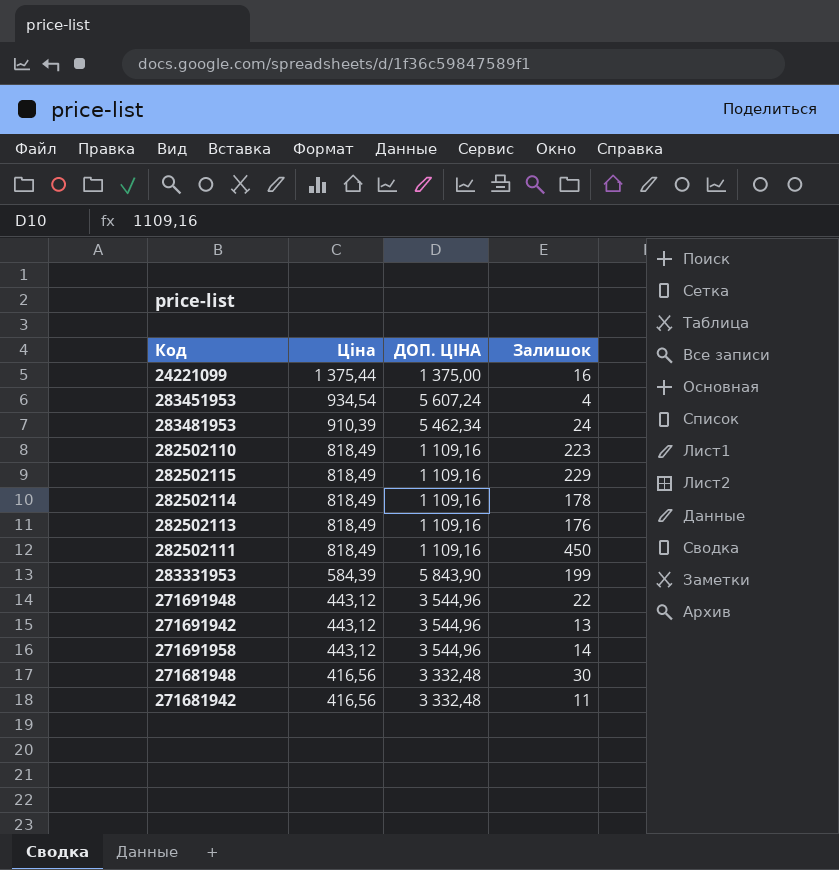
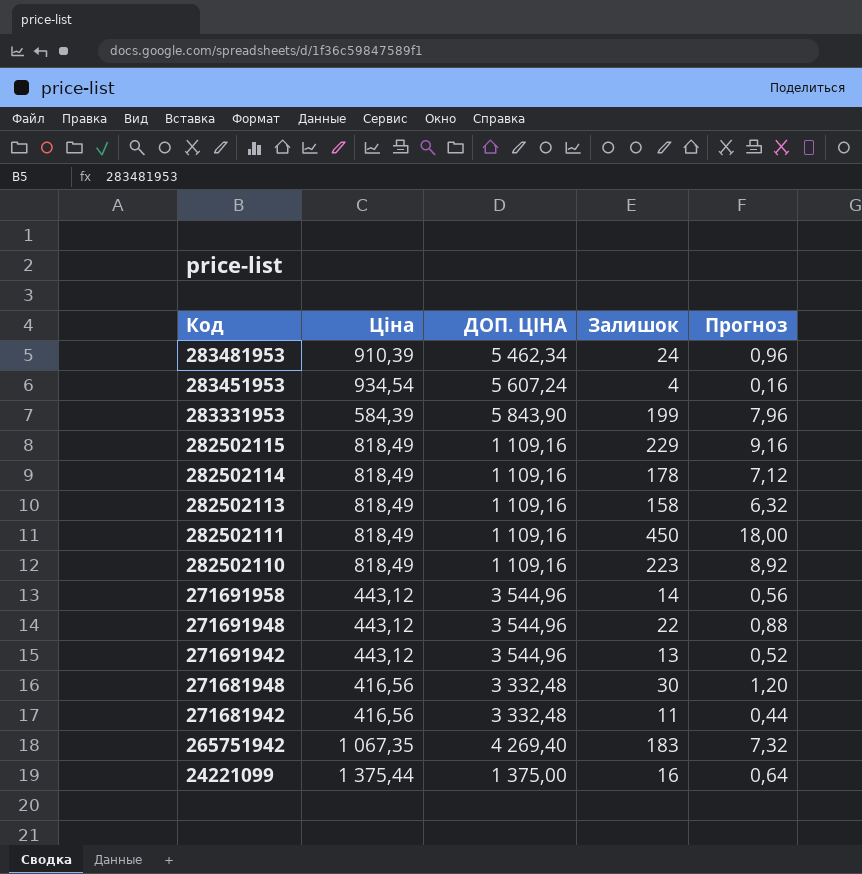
row order: Ціна descending -> Код descending
column Прогноз | formula: none -> [Залишок] * 0,04
282502113 | Залишок: 176 -> 158
row 265751942: none -> 1 067,35 | 4 269,40 | 183 | 7,32

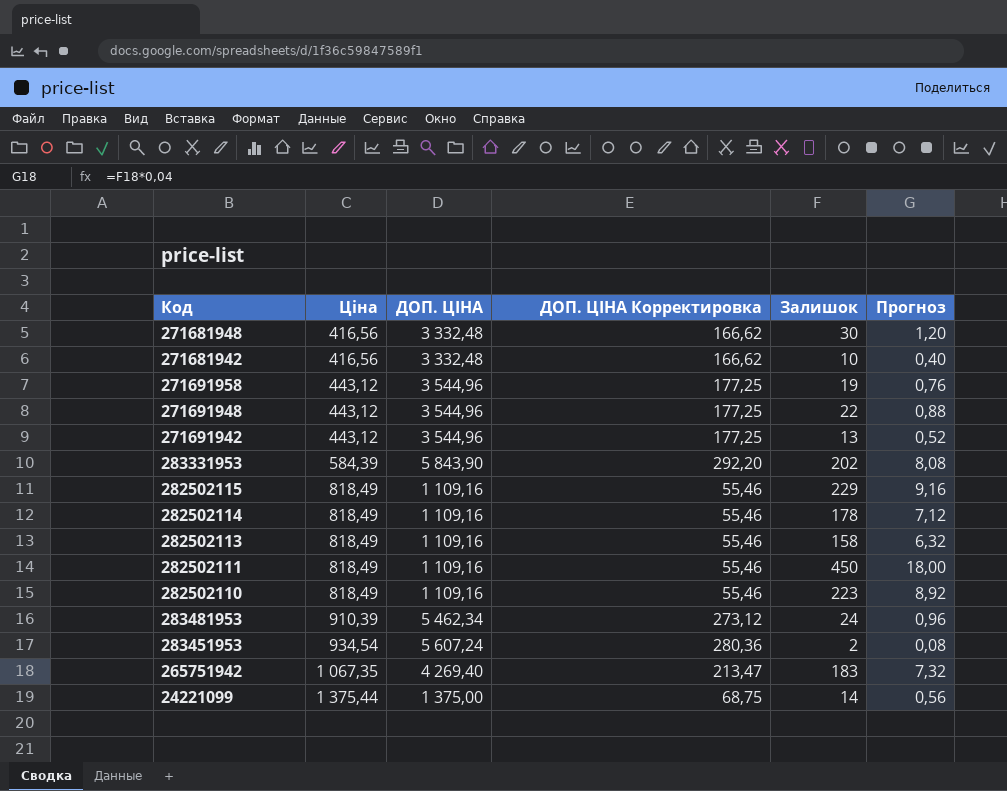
row order: Код descending -> Ціна ascending
column ДОП. ЦІНА Корректировка | formula: none -> [ДОП. ЦІНА] * 0,05
271681942 | Залишок: 11 -> 10
271681942 | Прогноз: 0,44 -> 0,40
271691958 | Залишок: 14 -> 19
271691958 | Прогноз: 0,56 -> 0,76
283331953 | Залишок: 199 -> 202
283331953 | Прогноз: 7,96 -> 8,08
283451953 | Залишок: 4 -> 2
283451953 | Прогноз: 0,16 -> 0,08
24221099 | Залишок: 16 -> 14
24221099 | Прогноз: 0,64 -> 0,56

